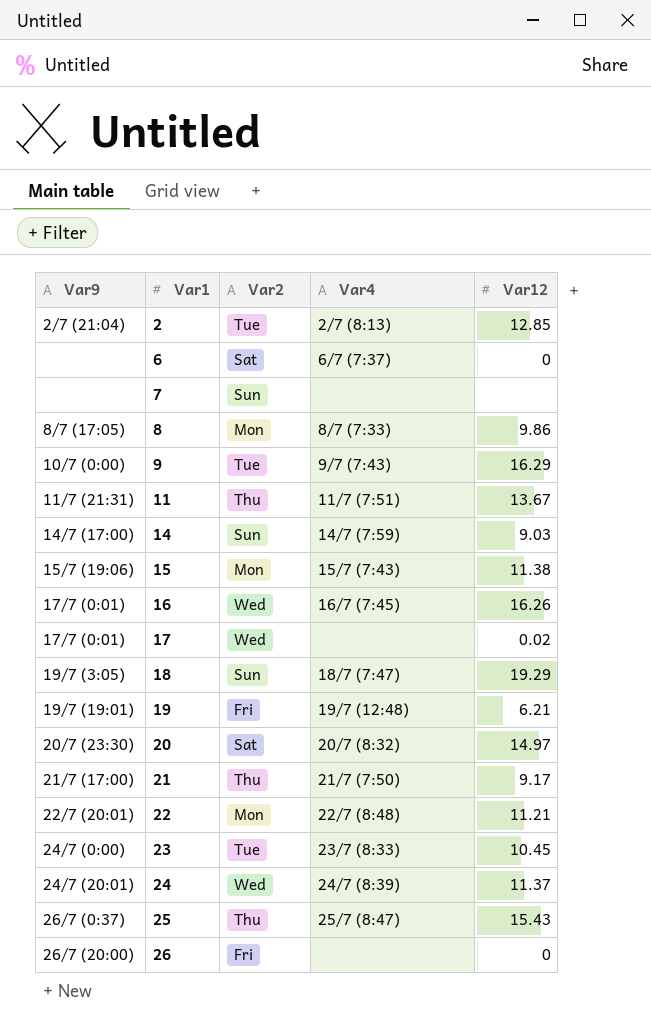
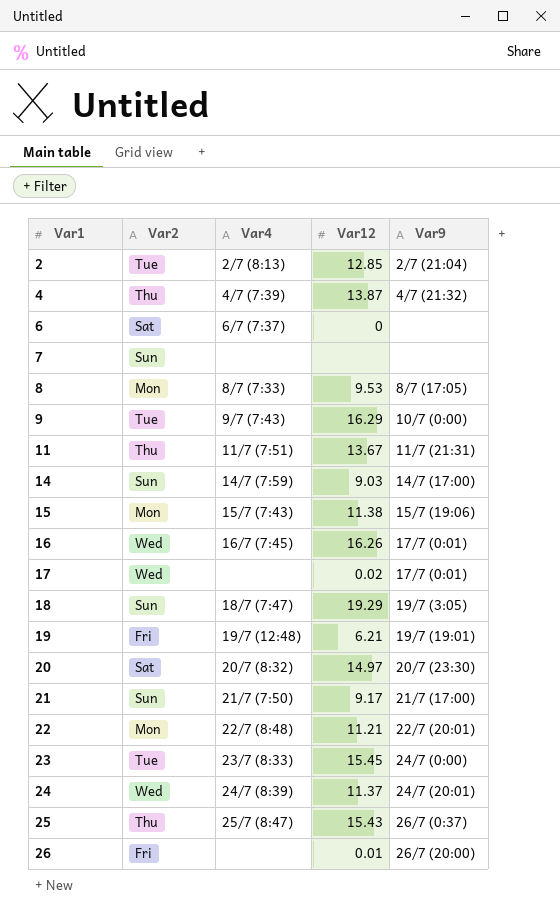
column Var9 | position: 1 -> 5
row 4: none -> Thu | 4/7 (7:39) | 13.87 | 4/7 (21:32)
8 | Var12: 9.86 -> 9.53
21 | Var2: Thu -> Sun
23 | Var12: 10.45 -> 15.45
26 | Var12: 0 -> 0.01

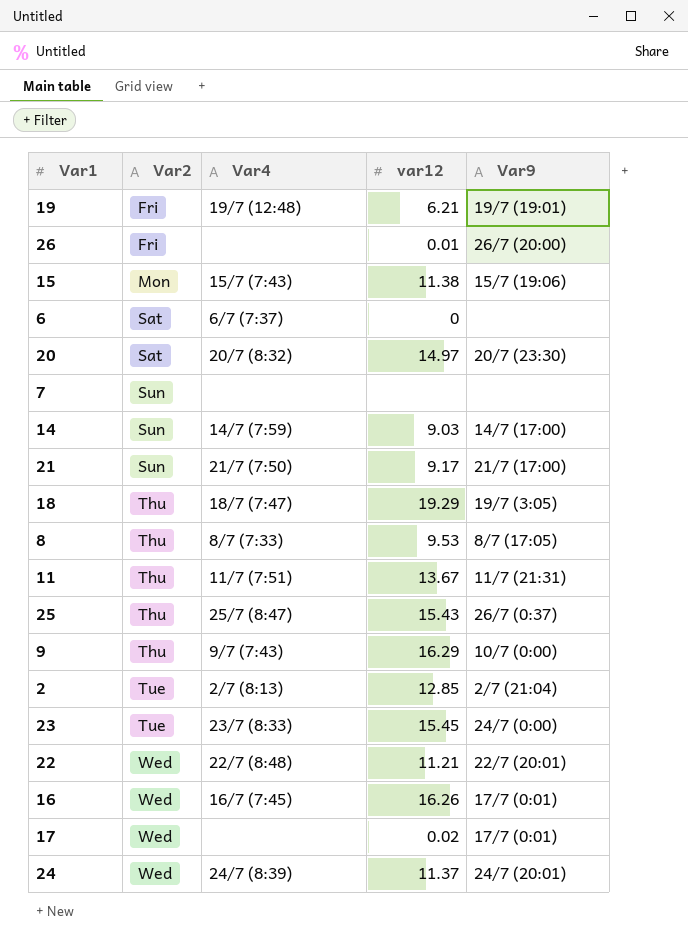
row order: Var1 ascending -> Var2 ascending
column name: Var12 -> var12
row 4: Thu | 4/7 (7:39) | 13.87 | 4/7 (21:32) -> none
18 | Var2: Sun -> Thu
8 | Var2: Mon -> Thu
9 | Var2: Tue -> Thu
22 | Var2: Mon -> Wed

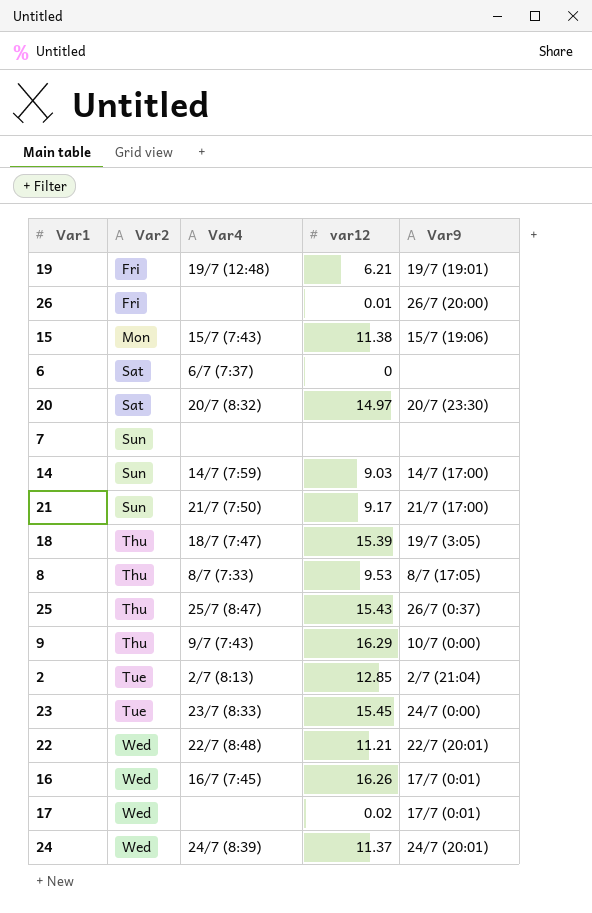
row 11: Thu | 11/7 (7:51) | 13.67 | 11/7 (21:31) -> none
18 | var12: 19.29 -> 15.39

